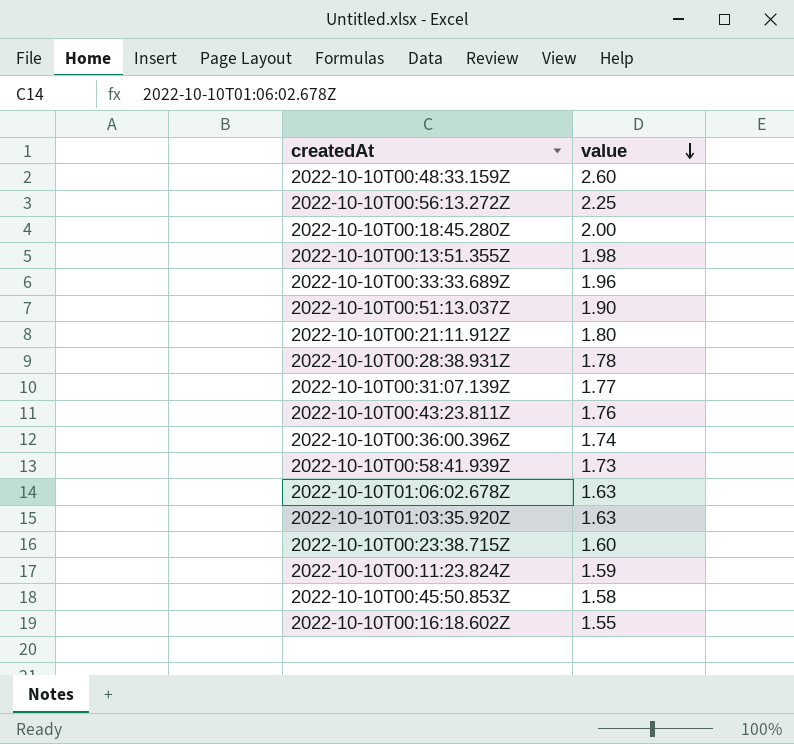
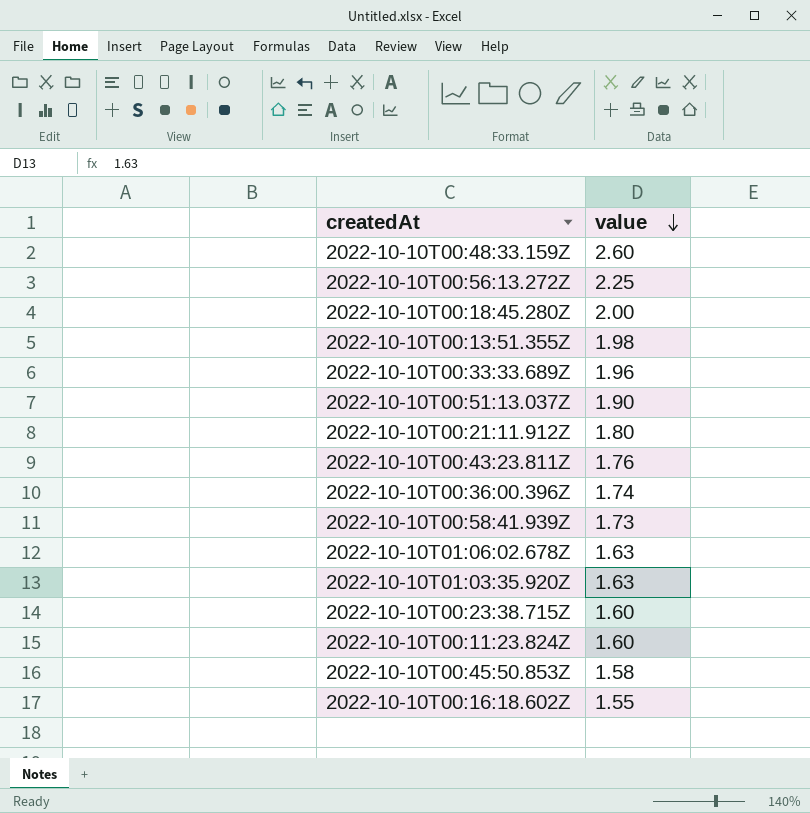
row 2022-10-10T00:28:38.931Z: 1.78 -> none
row 2022-10-10T00:31:07.139Z: 1.77 -> none
2022-10-10T00:11:23.824Z | value: 1.59 -> 1.60

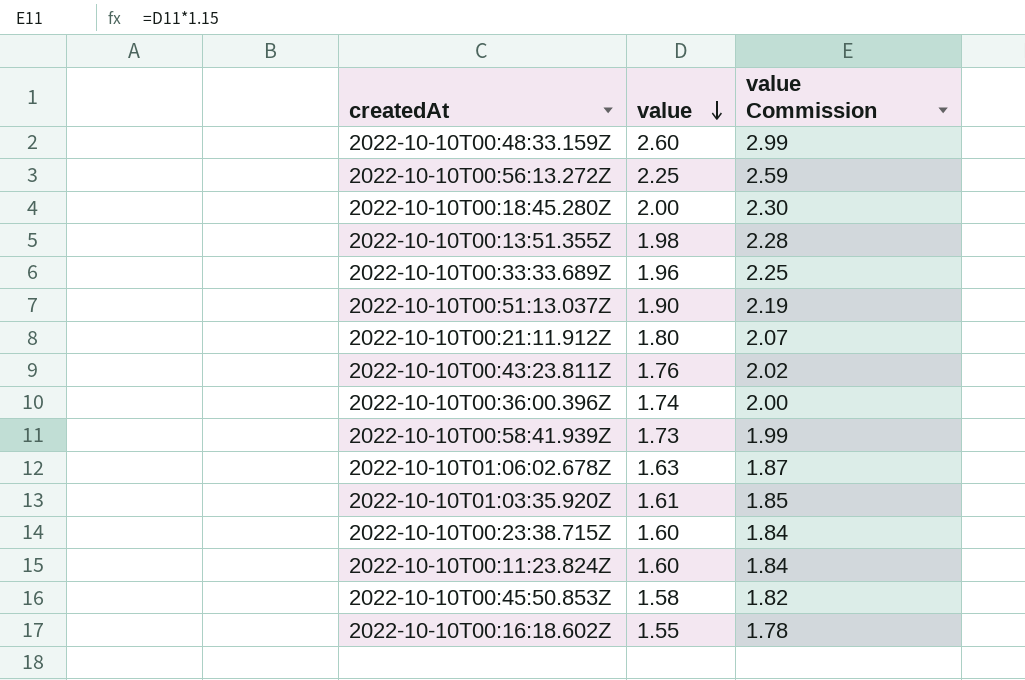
column value Commission | formula: none -> [value] * 1.15
2022-10-10T01:03:35.920Z | value: 1.63 -> 1.61

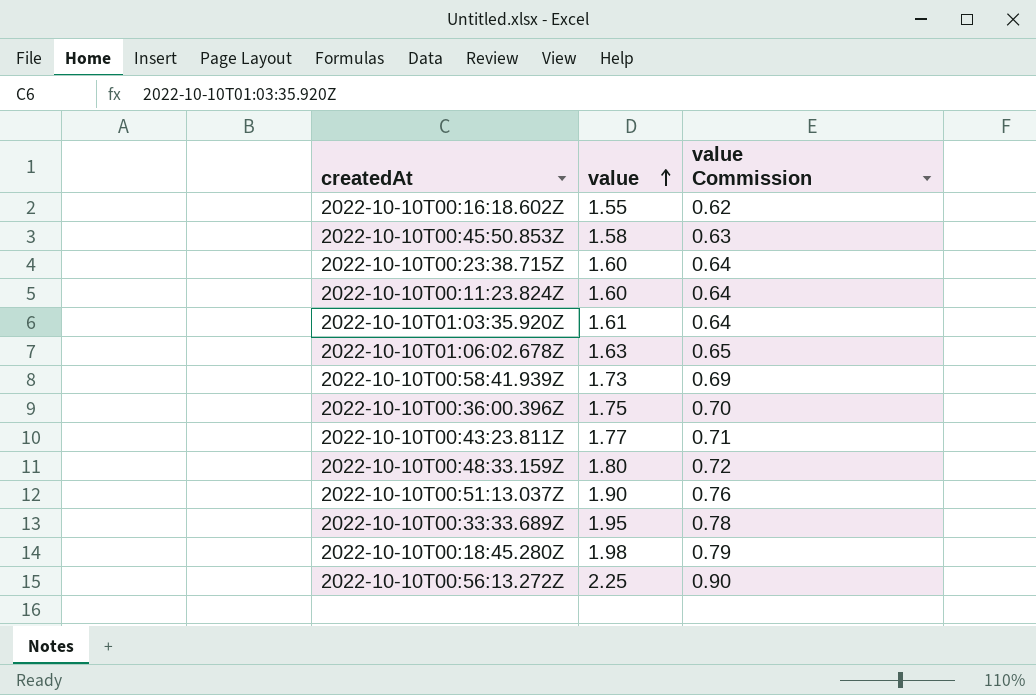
row order: value descending -> value ascending
column value Commission | formula: [value] * 1.15 -> [value] * 0.4
row 2022-10-10T00:13:51.355Z: 1.98 | 2.28 -> none
row 2022-10-10T00:21:11.912Z: 1.80 | 2.07 -> none
2022-10-10T00:36:00.396Z | value: 1.74 -> 1.75
2022-10-10T00:43:23.811Z | value: 1.76 -> 1.77
2022-10-10T00:48:33.159Z | value: 2.60 -> 1.80
2022-10-10T00:33:33.689Z | value: 1.96 -> 1.95
2022-10-10T00:18:45.280Z | value: 2.00 -> 1.98

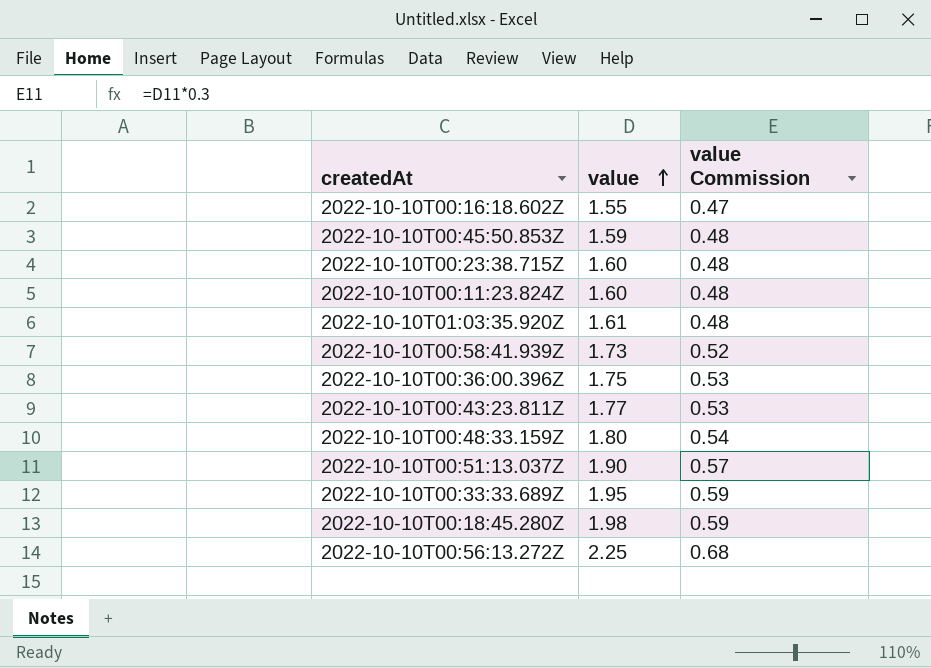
column value Commission | formula: [value] * 0.4 -> [value] * 0.3
row 2022-10-10T01:06:02.678Z: 1.63 | 0.65 -> none
2022-10-10T00:45:50.853Z | value: 1.58 -> 1.59

